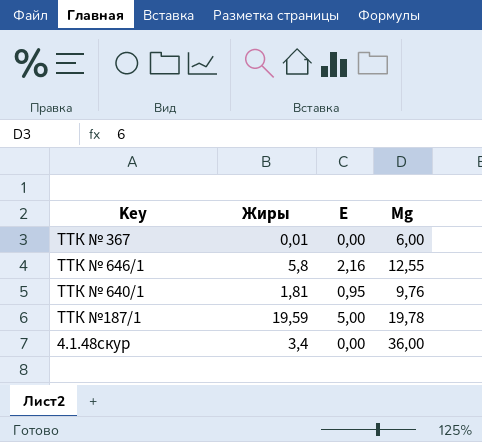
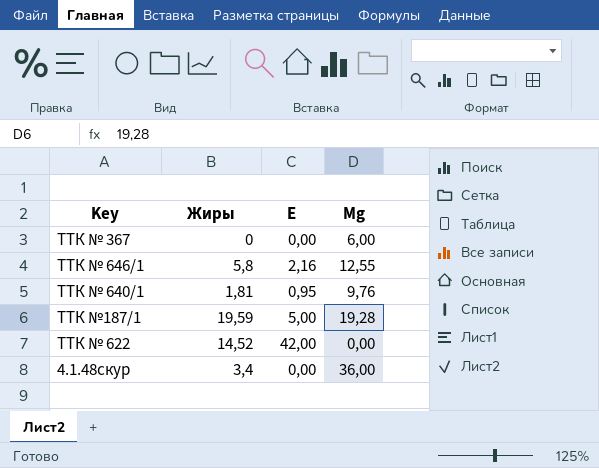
ТТК № 367 | Жиры: 0,01 -> 0
ТТК №187/1 | Мg: 19,78 -> 19,28
row ТТК № 622: none -> 14,52 | 42,00 | 0,00

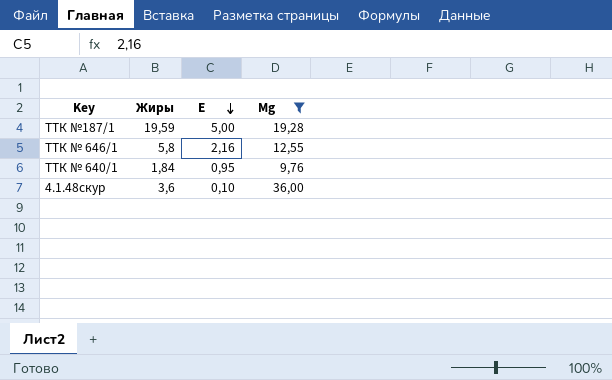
filter: none -> Мg >= 9,76
row order: none -> Е descending
ТТК № 640/1 | Жиры: 1,81 -> 1,84
4.1.48скур | Жиры: 3,4 -> 3,6
4.1.48скур | Е: 0,00 -> 0,10

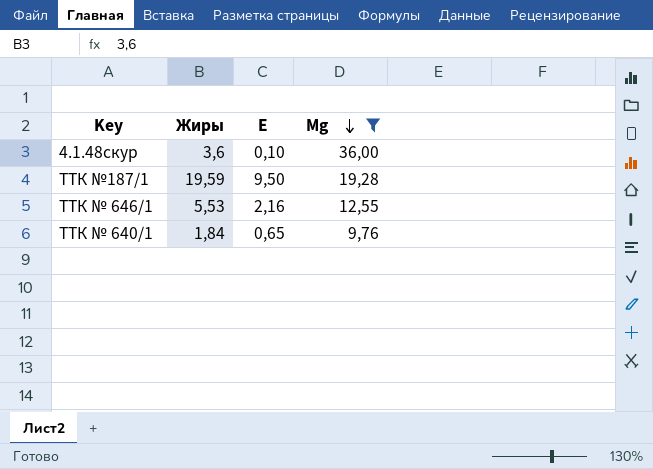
row order: Е descending -> Мg descending
ТТК №187/1 | Е: 5,00 -> 9,50
ТТК № 646/1 | Жиры: 5,8 -> 5,53
ТТК № 640/1 | Е: 0,95 -> 0,65

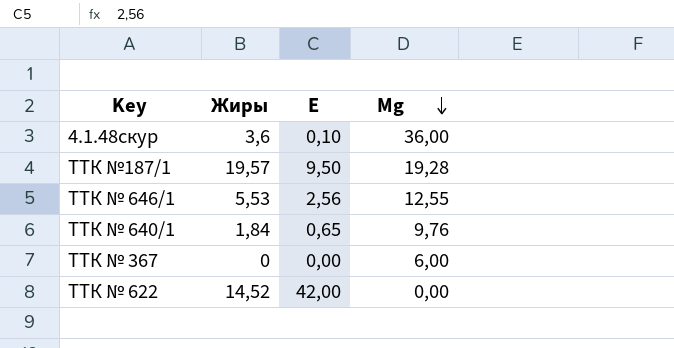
filter: Мg >= 9,76 -> none
ТТК №187/1 | Жиры: 19,59 -> 19,57
ТТК № 646/1 | Е: 2,16 -> 2,56

